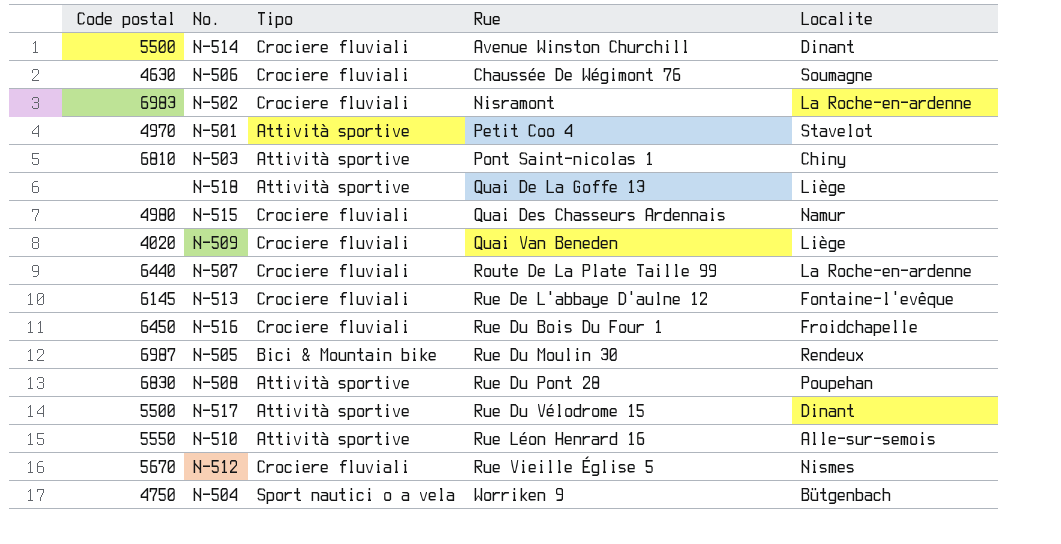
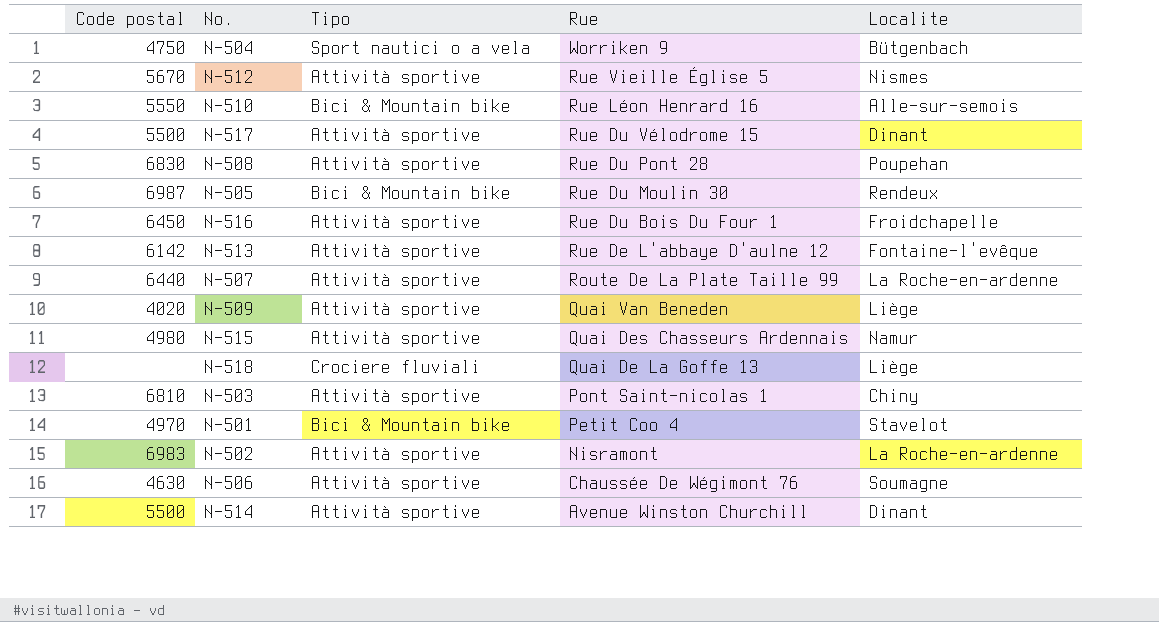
row order: Rue ascending -> Rue descending
N-512 | Tipo: Crociere fluviali -> Attività sportive
N-510 | Tipo: Attività sportive -> Bici & Mountain bike
N-516 | Tipo: Crociere fluviali -> Attività sportive
N-513 | Code postal: 6145 -> 6142
N-513 | Tipo: Crociere fluviali -> Attività sportive
N-507 | Tipo: Crociere fluviali -> Attività sportive
N-509 | Tipo: Crociere fluviali -> Attività sportive
N-515 | Tipo: Crociere fluviali -> Attività sportive
N-518 | Tipo: Attività sportive -> Crociere fluviali
N-501 | Tipo: Attività sportive -> Bici & Mountain bike
N-502 | Tipo: Crociere fluviali -> Attività sportive
N-506 | Tipo: Crociere fluviali -> Attività sportive
N-514 | Tipo: Crociere fluviali -> Attività sportive

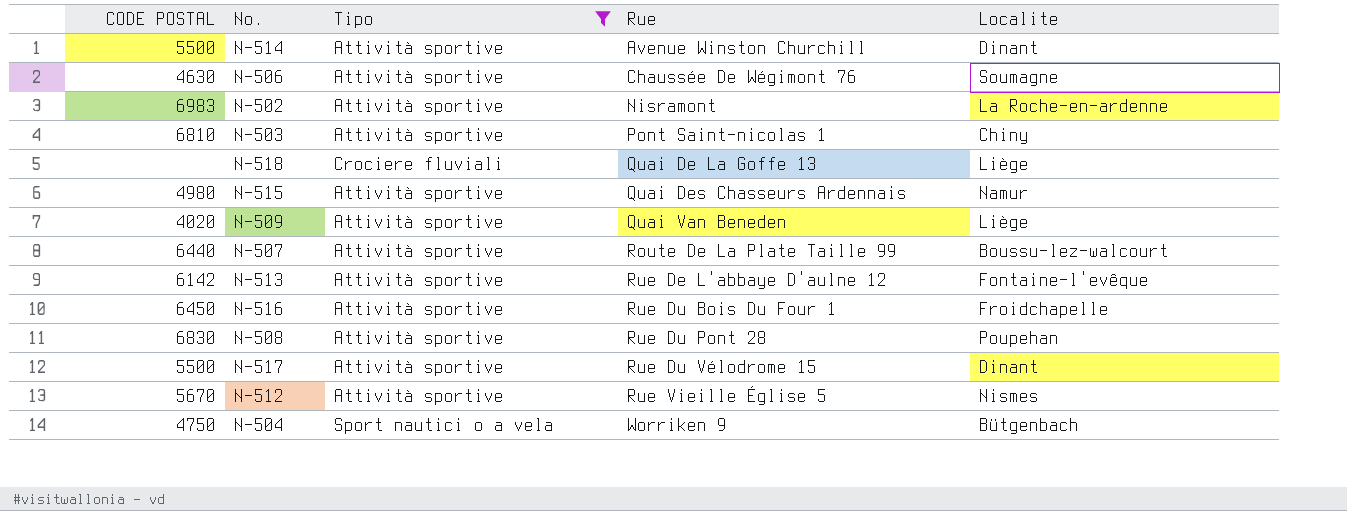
filter: none -> Tipo != Bici & Mountain bike
row order: Rue descending -> Rue ascending
column name: Code postal -> CODE POSTAL
N-507 | Localite: La Roche-en-ardenne -> Boussu-lez-walcourt

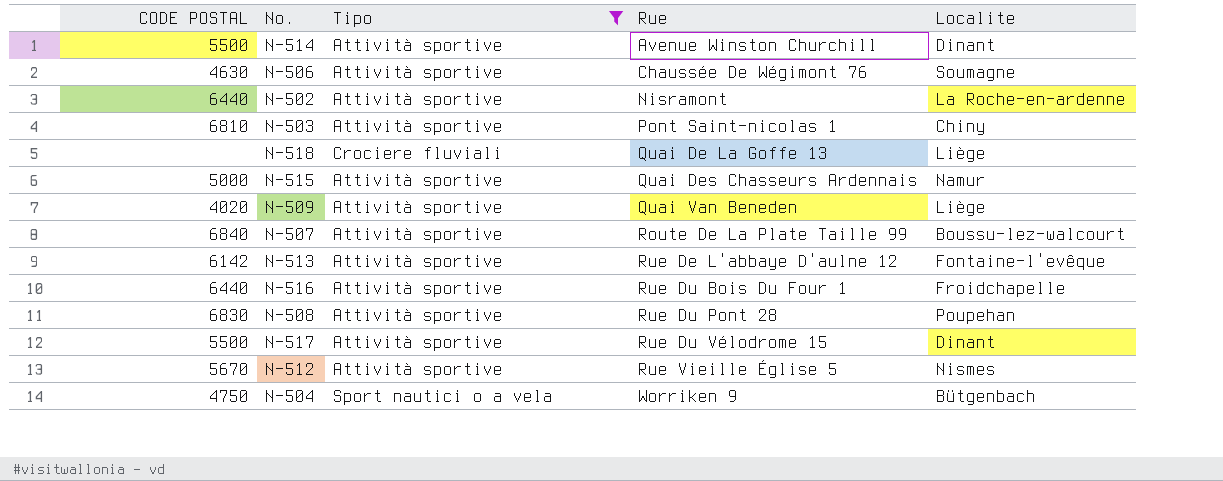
N-502 | CODE POSTAL: 6983 -> 6440
N-515 | CODE POSTAL: 4980 -> 5000
N-507 | CODE POSTAL: 6440 -> 6840
N-516 | CODE POSTAL: 6450 -> 6440

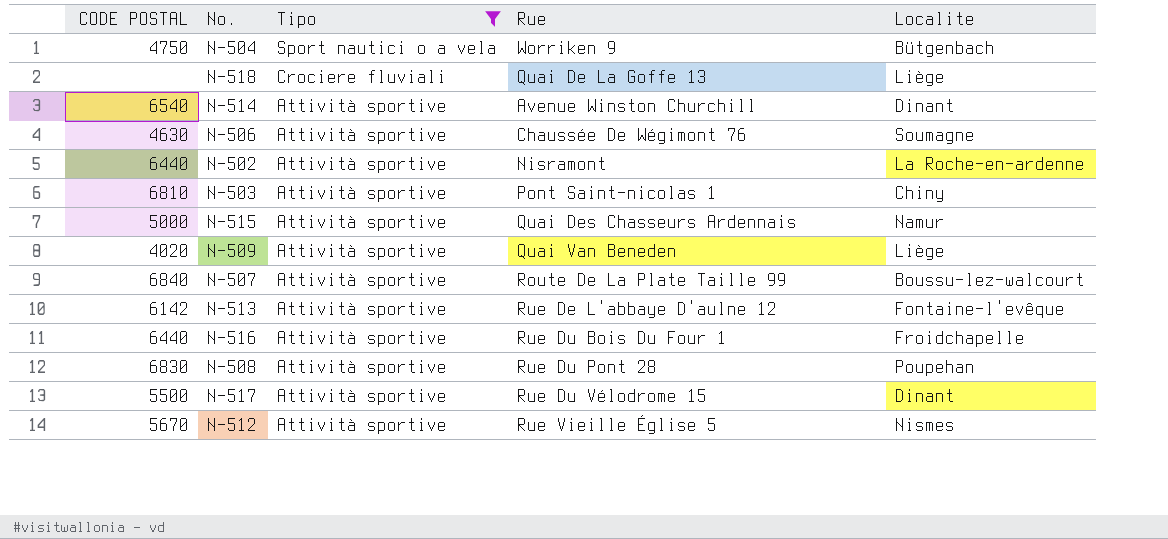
row order: Rue ascending -> Tipo descending
N-514 | CODE POSTAL: 5500 -> 6540

